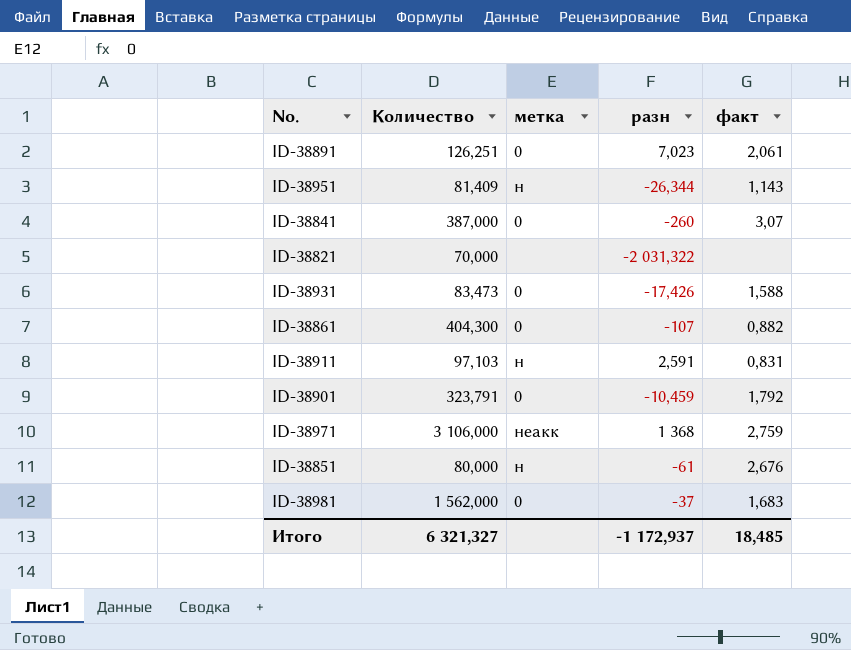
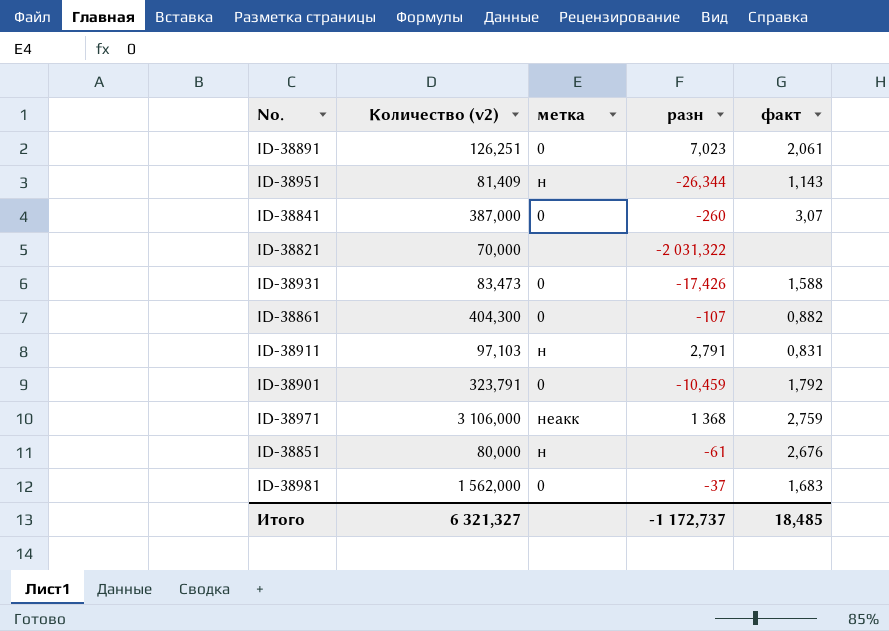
column name: Количество -> Количество (v2)
ID-38911 | разн: 2,591 -> 2,791
Итого | разн: -1 172,937 -> -1 172,737

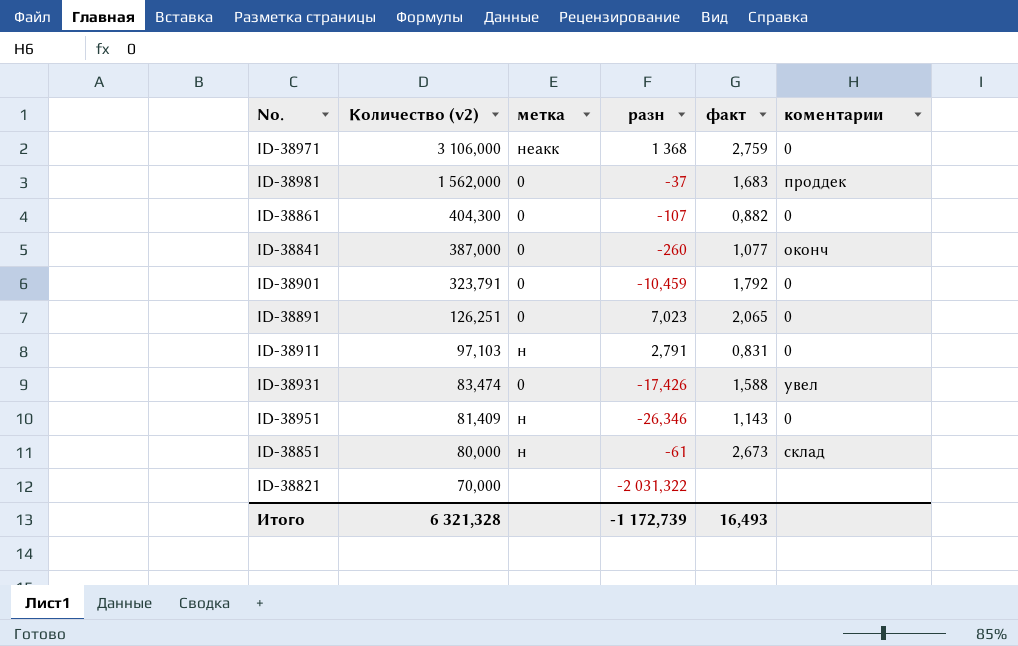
row order: none -> Количество (v2) descending
column коментарии | position: none -> 6
ID-38841 | факт: 3,07 -> 1,077
ID-38891 | факт: 2,061 -> 2,065
ID-38931 | Количество (v2): 83,473 -> 83,474
ID-38951 | разн: -26,344 -> -26,346
ID-38851 | факт: 2,676 -> 2,673
Итого | Количество (v2): 6 321,327 -> 6 321,328
Итого | разн: -1 172,737 -> -1 172,739
Итого | факт: 18,485 -> 16,493

